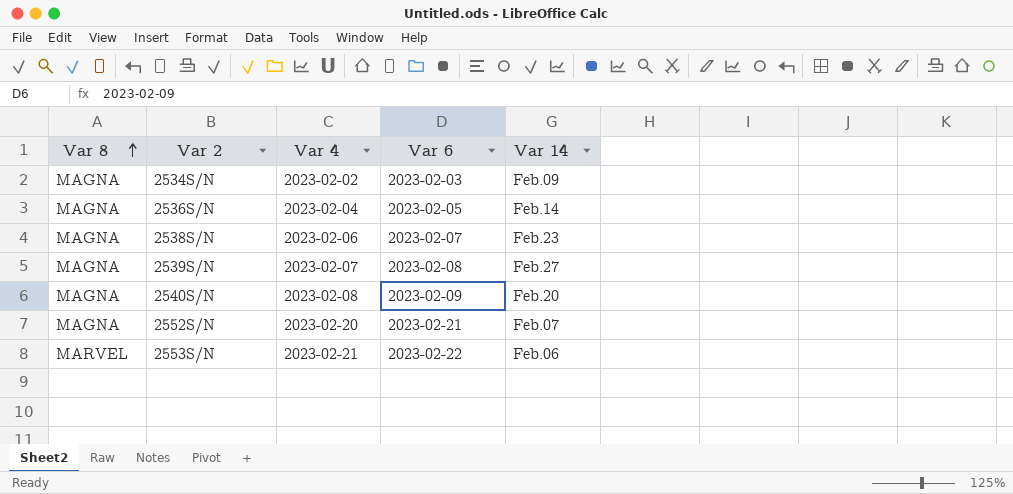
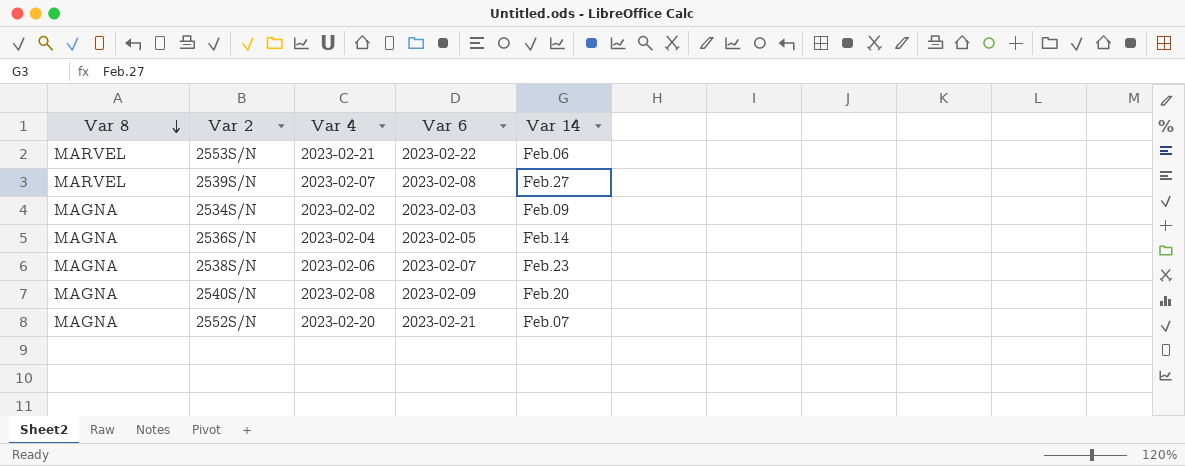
row order: Var 8 ascending -> Var 8 descending
2539S/N | Var 8: MAGNA -> MARVEL

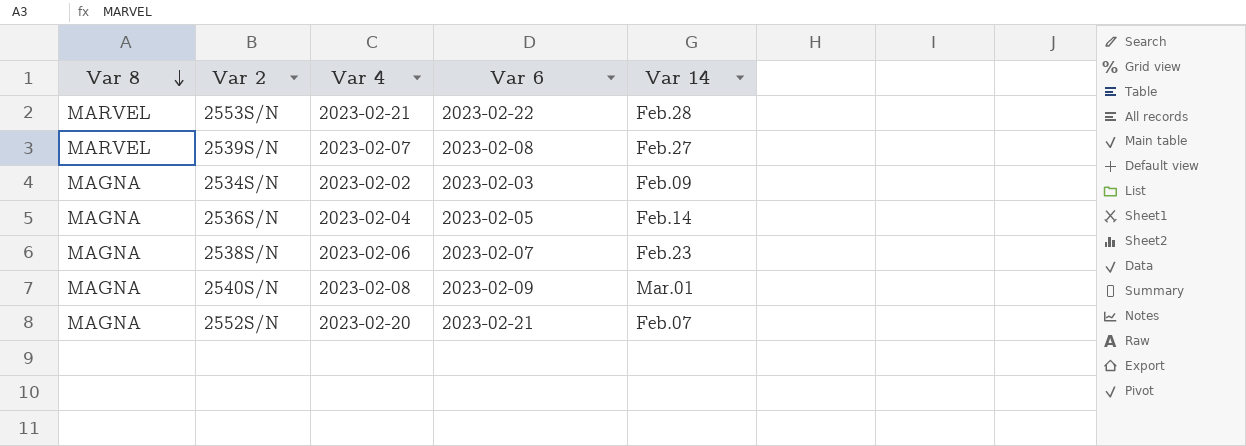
2553S/N | Var 14: Feb.06 -> Feb.28
2540S/N | Var 14: Feb.20 -> Mar.01

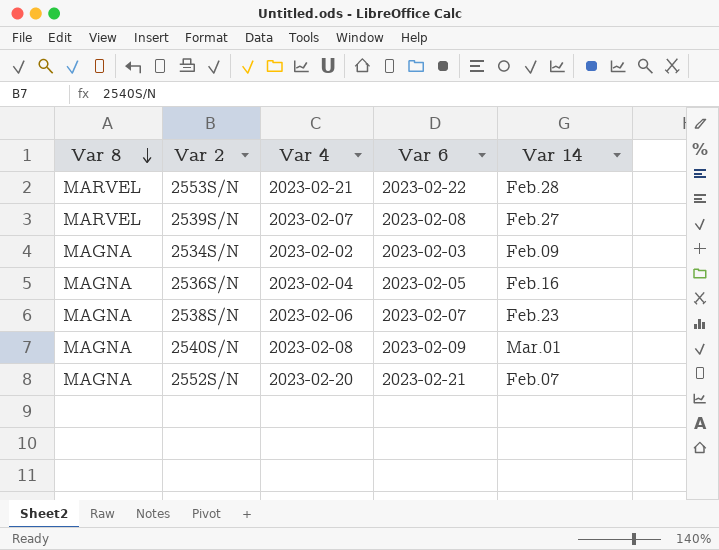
2536S/N | Var 14: Feb.14 -> Feb.16

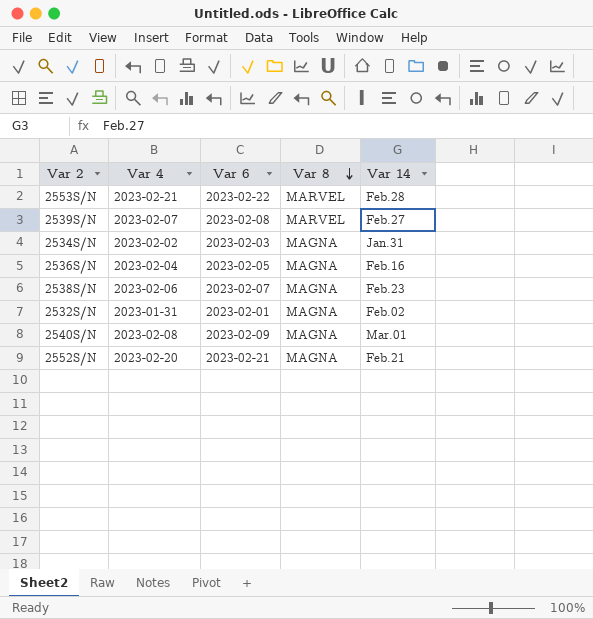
column Var 8 | position: 1 -> 4
2534S/N | Var 14: Feb.09 -> Jan.31
row 2532S/N: none -> 2023-01-31 | 2023-02-01 | MAGNA | Feb.02
2552S/N | Var 14: Feb.07 -> Feb.21

